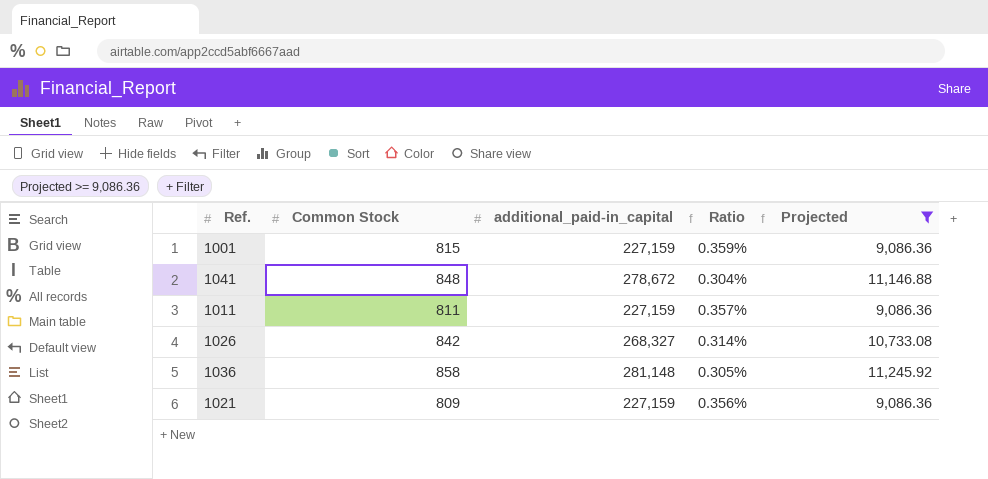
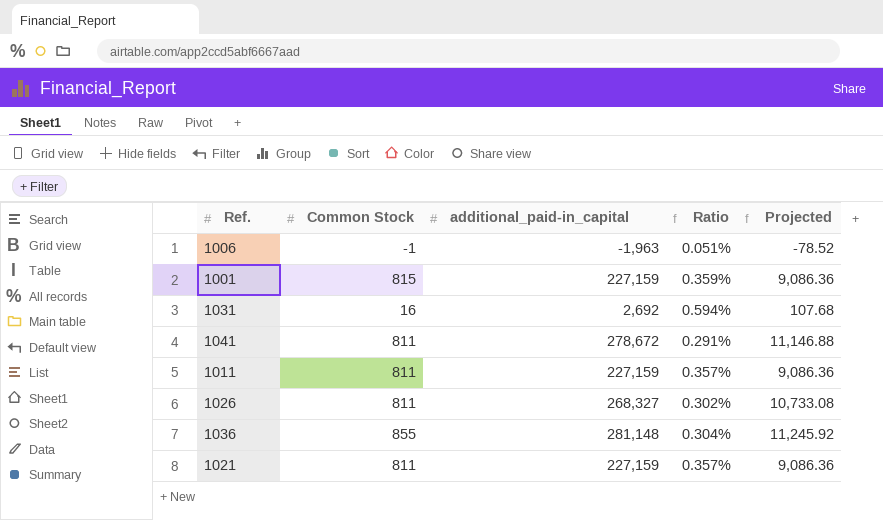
filter: Projected >= 9,086.36 -> none
1041 | Common Stock: 848 -> 811
1041 | Ratio: 0.304% -> 0.291%
1026 | Common Stock: 842 -> 811
1026 | Ratio: 0.314% -> 0.302%
1036 | Common Stock: 858 -> 855
1036 | Ratio: 0.305% -> 0.304%
1021 | Common Stock: 809 -> 811
1021 | Ratio: 0.356% -> 0.357%

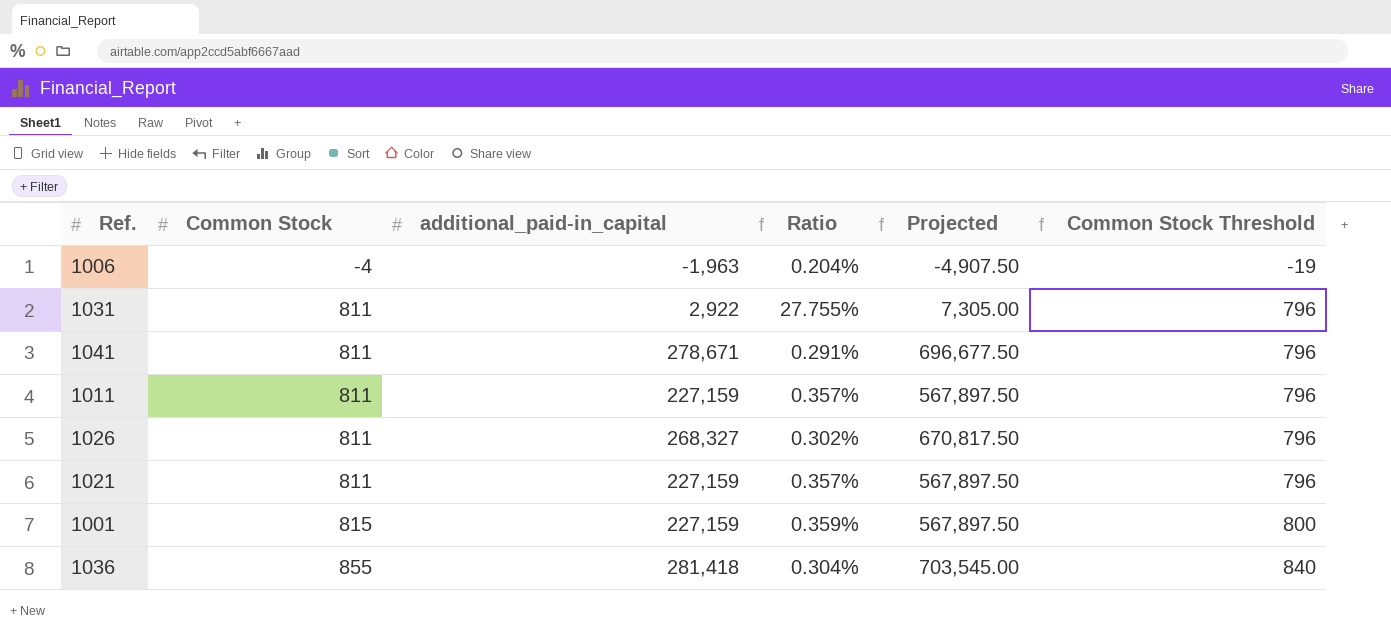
row order: none -> Common Stock ascending
column Projected | formula: [additional_paid-in_capital] * 0.04 -> [additional_paid-in_capital] * 2.5
column Common Stock Threshold | formula: none -> [Common Stock] - 15
1006 | Common Stock: -1 -> -4
1006 | Ratio: 0.051% -> 0.204%
1031 | Common Stock: 16 -> 811
1031 | additional_paid-in_capital: 2,692 -> 2,922
1031 | Ratio: 0.594% -> 27.755%
1041 | additional_paid-in_capital: 278,672 -> 278,671
1036 | additional_paid-in_capital: 281,148 -> 281,418

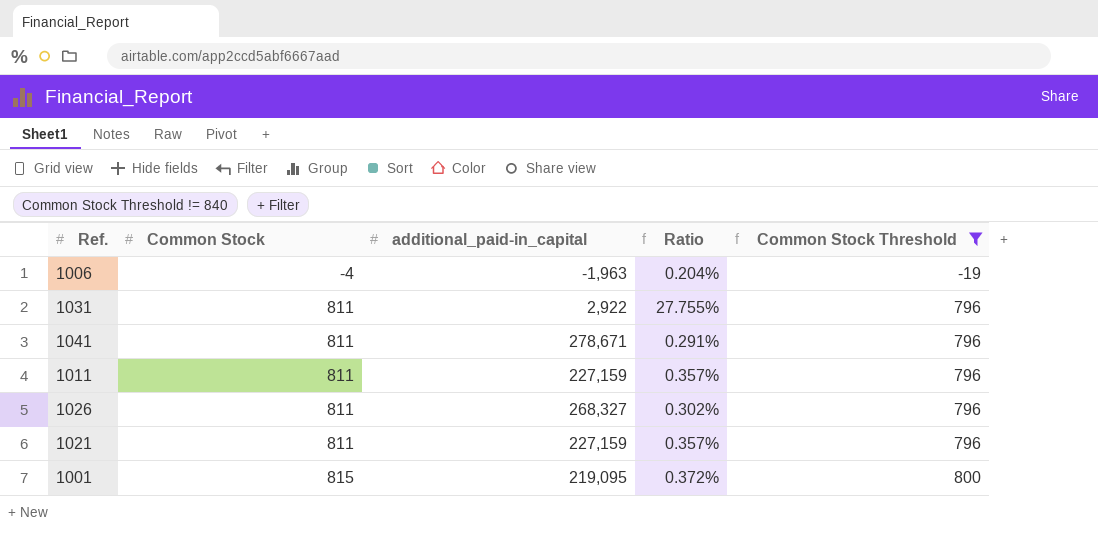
filter: none -> Common Stock Threshold != 840
column Projected | formula: [additional_paid-in_capital] * 2.5 -> none
1001 | additional_paid-in_capital: 227,159 -> 219,095
1001 | Ratio: 0.359% -> 0.372%

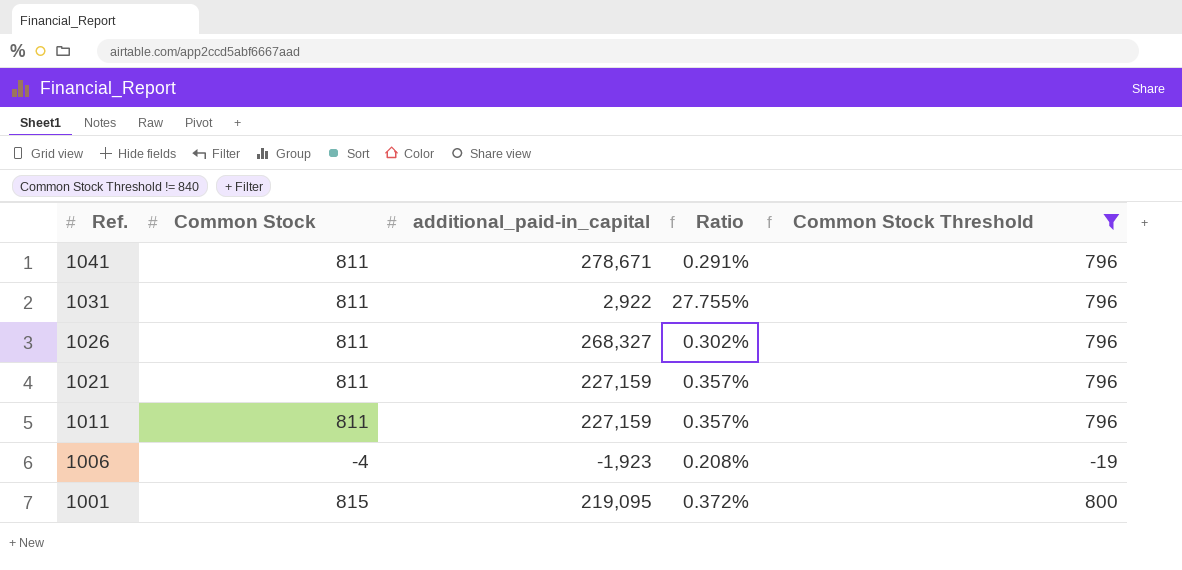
row order: Common Stock ascending -> Ref. descending
1006 | additional_paid-in_capital: -1,963 -> -1,923
1006 | Ratio: 0.204% -> 0.208%

